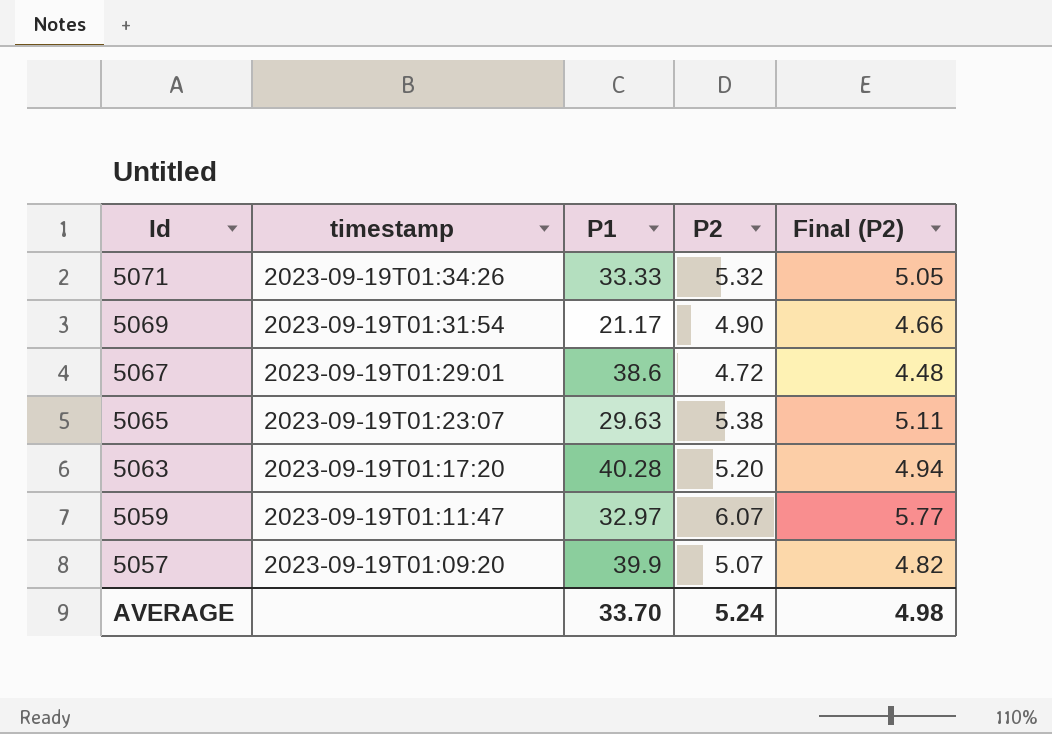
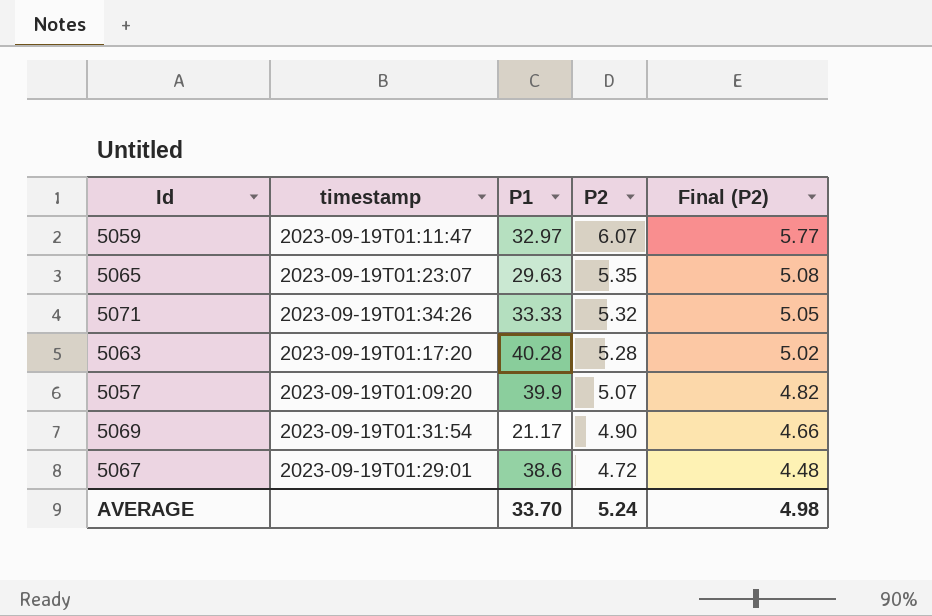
row order: Id descending -> P2 descending
5065 | P2: 5.38 -> 5.35
5065 | Final (P2): 5.11 -> 5.08
5063 | P2: 5.20 -> 5.28
5063 | Final (P2): 4.94 -> 5.02

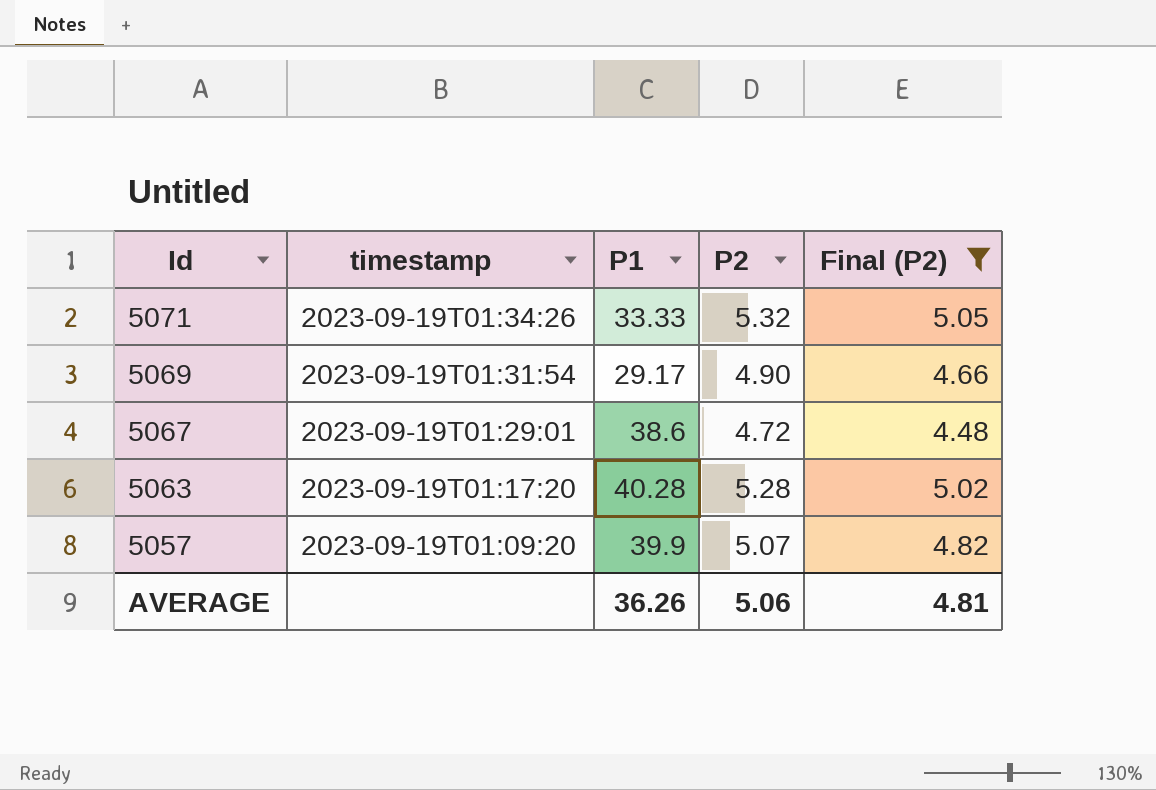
filter: none -> Final (P2) <= 5.05
row order: P2 descending -> Id descending
5069 | P1: 21.17 -> 29.17
AVERAGE | P1: 33.70 -> 36.26
AVERAGE | P2: 5.24 -> 5.06
AVERAGE | Final (P2): 4.98 -> 4.81

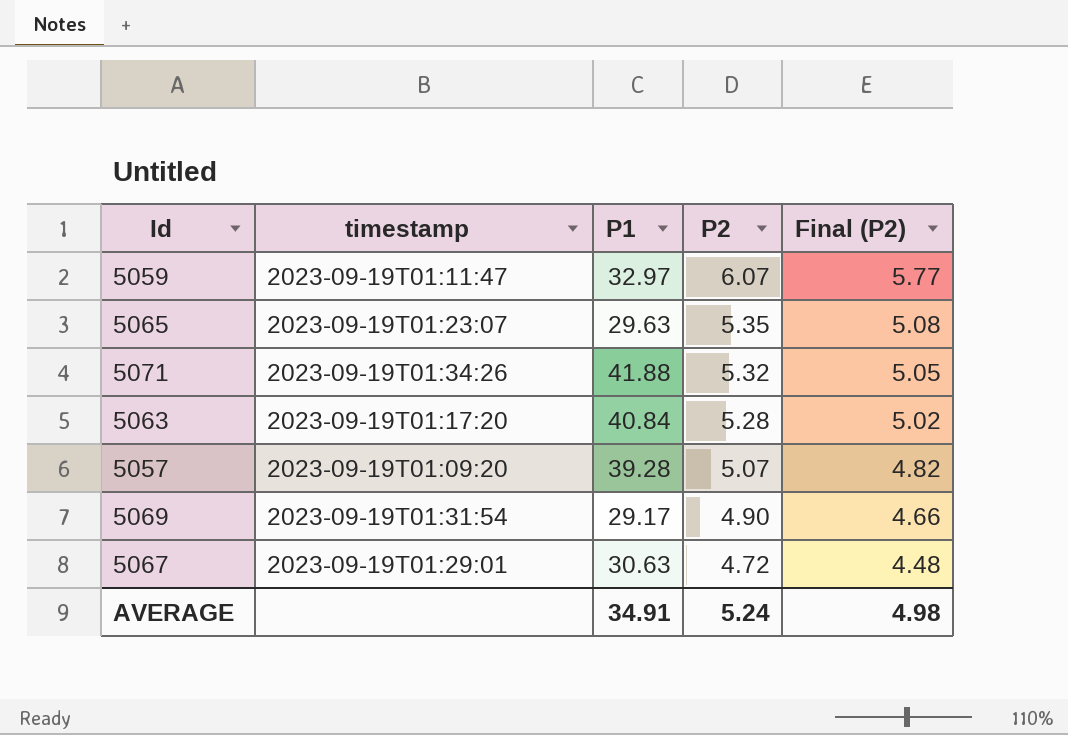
filter: Final (P2) <= 5.05 -> none
row order: Id descending -> P2 descending
5071 | P1: 33.33 -> 41.88
5063 | P1: 40.28 -> 40.84
5057 | P1: 39.9 -> 39.28
5067 | P1: 38.6 -> 30.63
AVERAGE | P1: 36.26 -> 34.91
AVERAGE | P2: 5.06 -> 5.24
AVERAGE | Final (P2): 4.81 -> 4.98

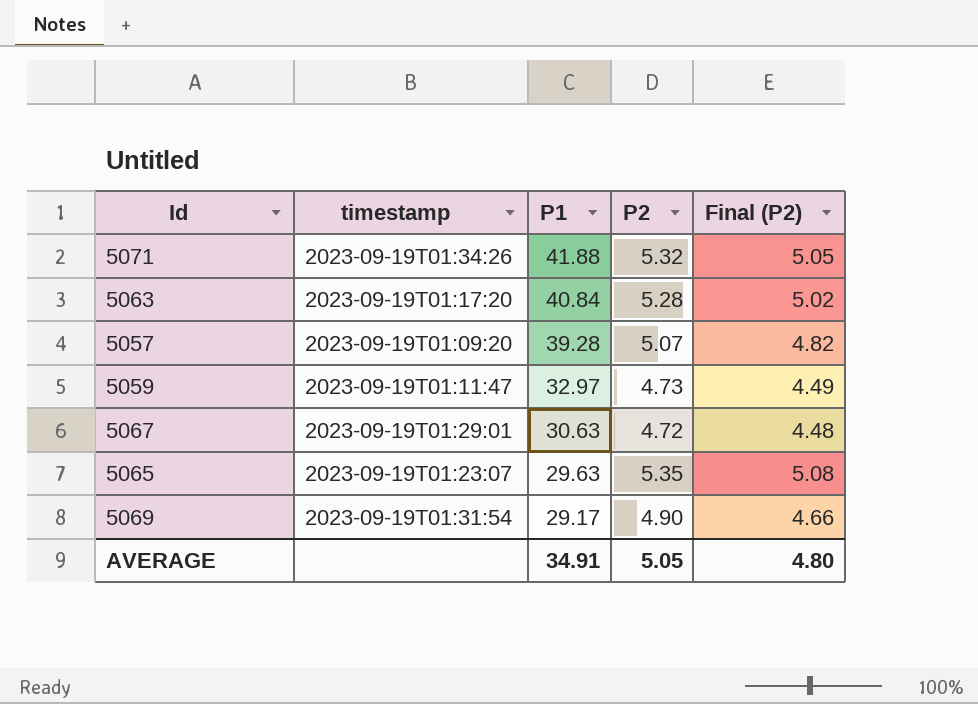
row order: P2 descending -> P1 descending
5059 | P2: 6.07 -> 4.73
5059 | Final (P2): 5.77 -> 4.49
AVERAGE | P2: 5.24 -> 5.05
AVERAGE | Final (P2): 4.98 -> 4.80

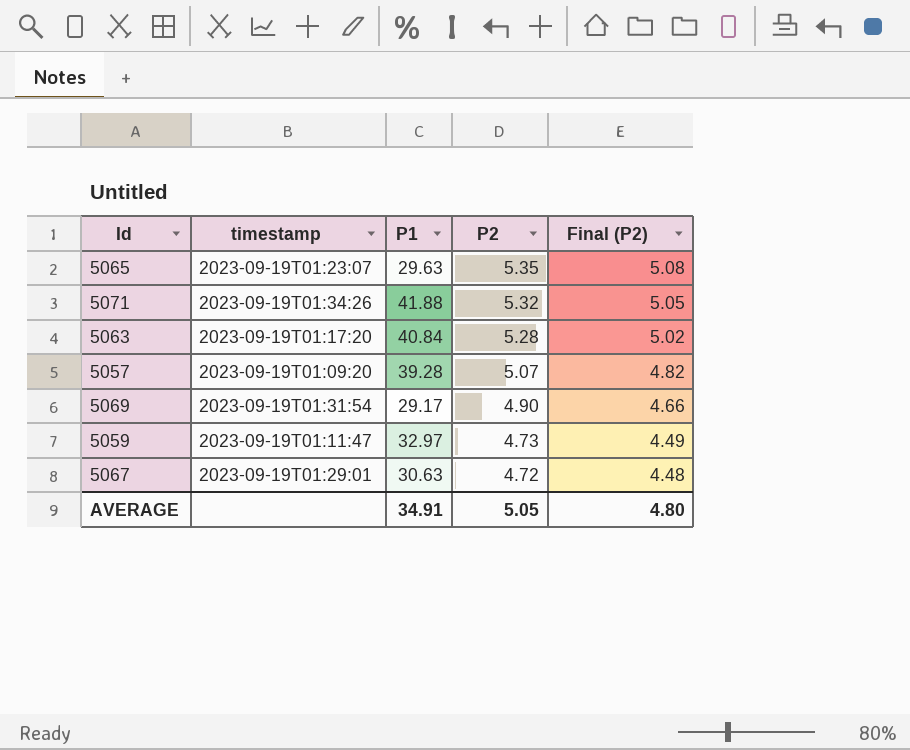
row order: P1 descending -> P2 descending

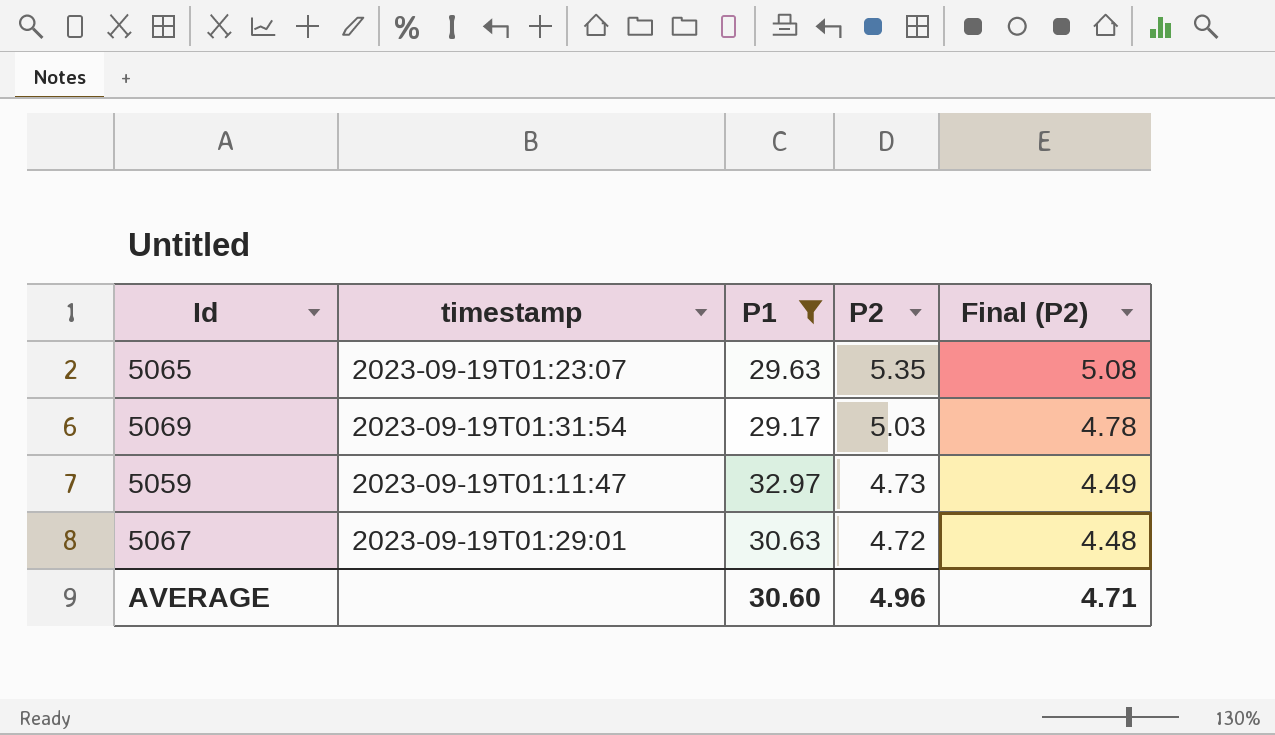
filter: none -> P1 <= 32.97
5069 | P2: 4.90 -> 5.03
5069 | Final (P2): 4.66 -> 4.78
AVERAGE | P1: 34.91 -> 30.60
AVERAGE | P2: 5.05 -> 4.96
AVERAGE | Final (P2): 4.80 -> 4.71

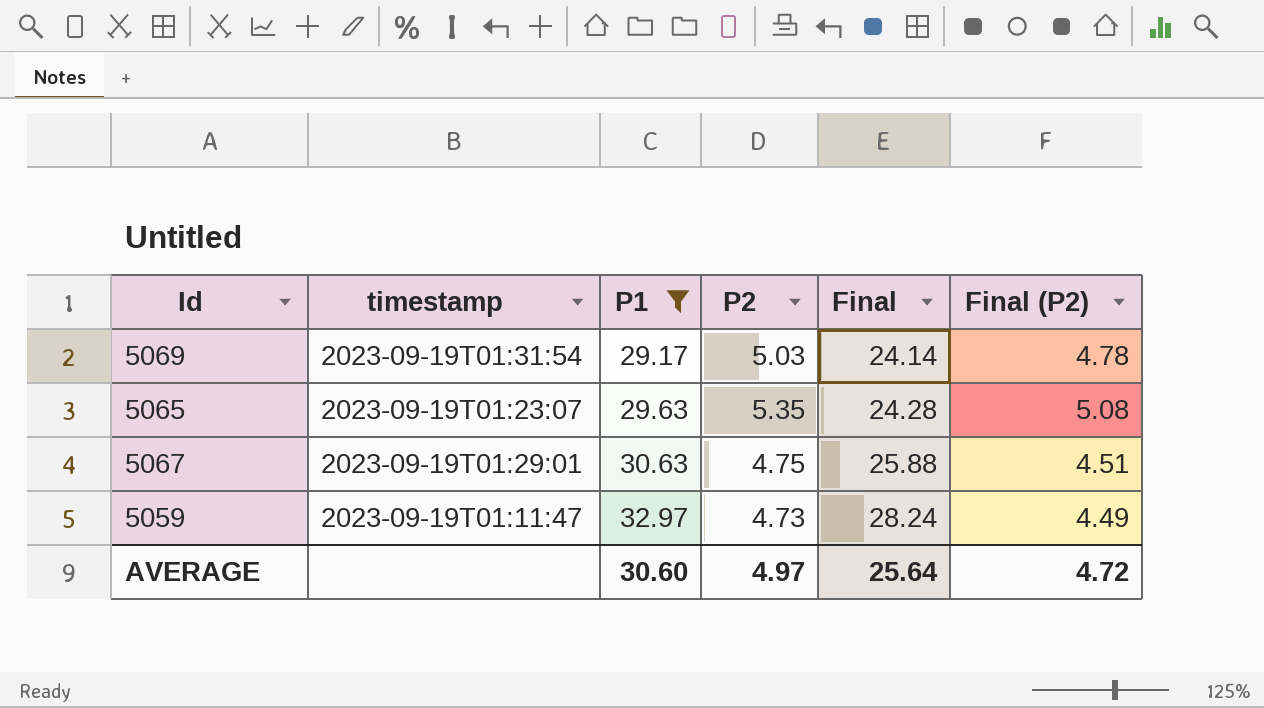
row order: P2 descending -> P1 ascending
column Final | formula: none -> [P1] - [P2]
5067 | P2: 4.72 -> 4.75
5067 | Final (P2): 4.48 -> 4.51
AVERAGE | P2: 4.96 -> 4.97
AVERAGE | Final (P2): 4.71 -> 4.72

